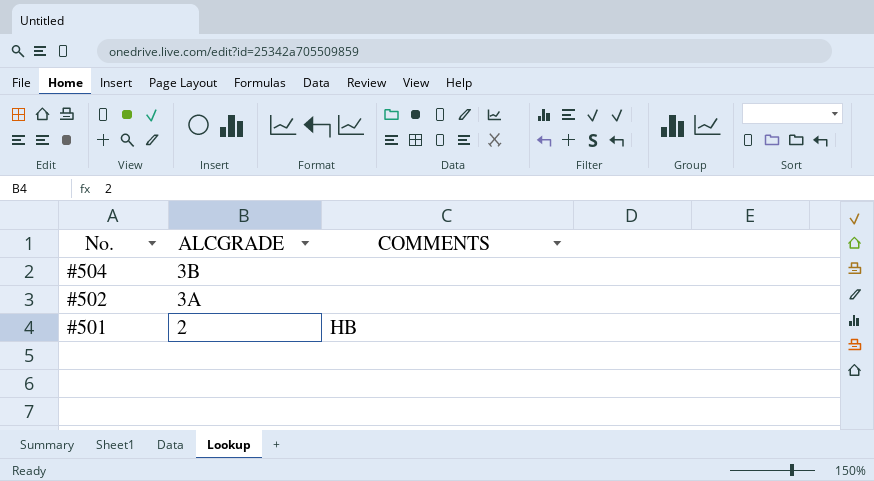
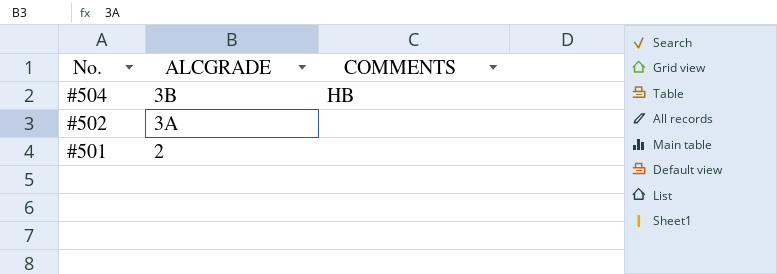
#504 | COMMENTS: none -> HB
#501 | COMMENTS: HB -> none

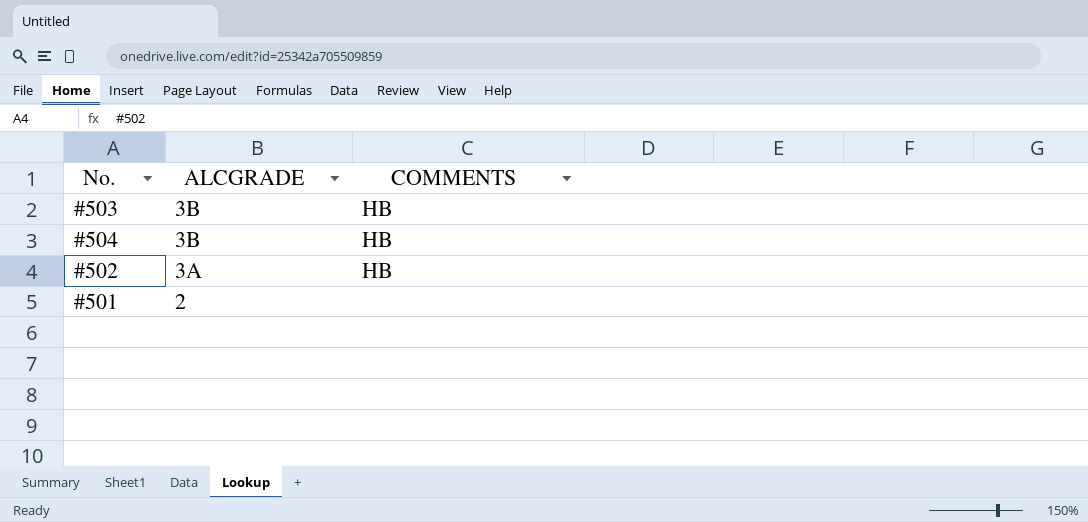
row #503: none -> 3B | HB
#502 | COMMENTS: none -> HB

